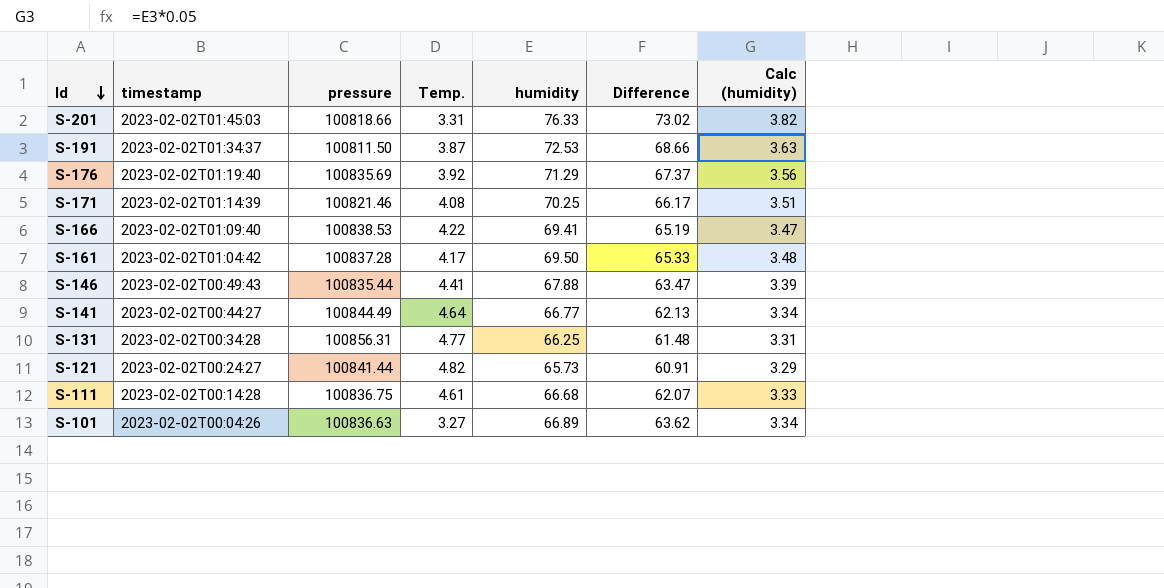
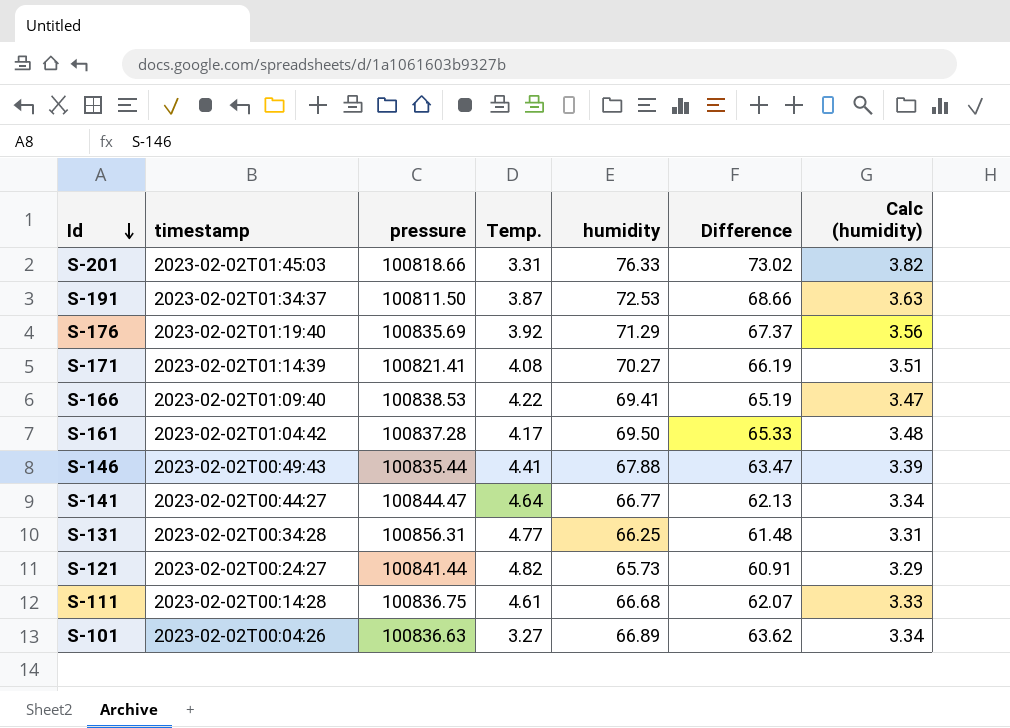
S-171 | pressure: 100821.46 -> 100821.41
S-171 | humidity: 70.25 -> 70.27
S-171 | Difference: 66.17 -> 66.19
S-141 | pressure: 100844.49 -> 100844.47

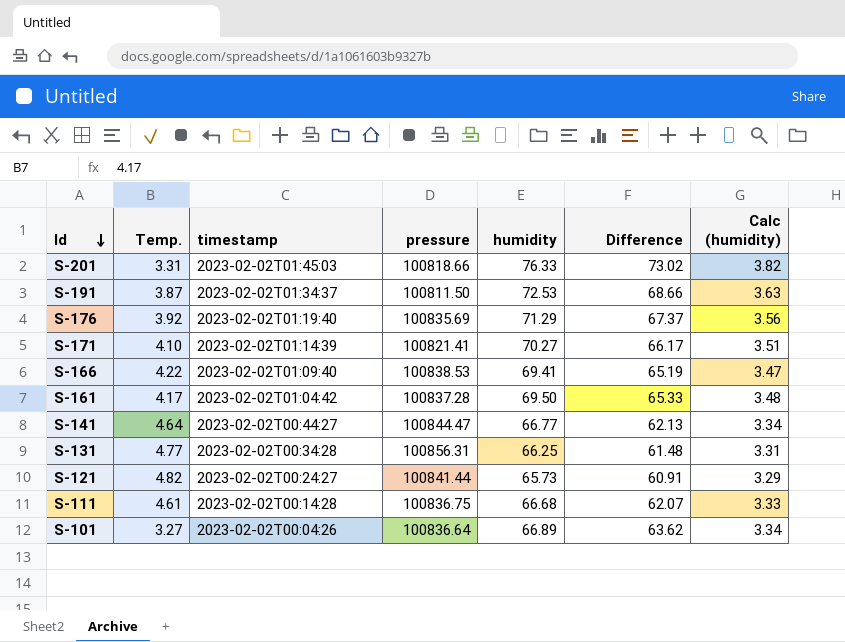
column Temp. | position: 4 -> 2
row S-146: 2023-02-02T00:49:43 | 100835.44 | 4.41 | 67.88 | 63.47 | 3.39 -> none
S-171 | Temp.: 4.08 -> 4.10
S-171 | Difference: 66.19 -> 66.17
S-101 | pressure: 100836.63 -> 100836.64

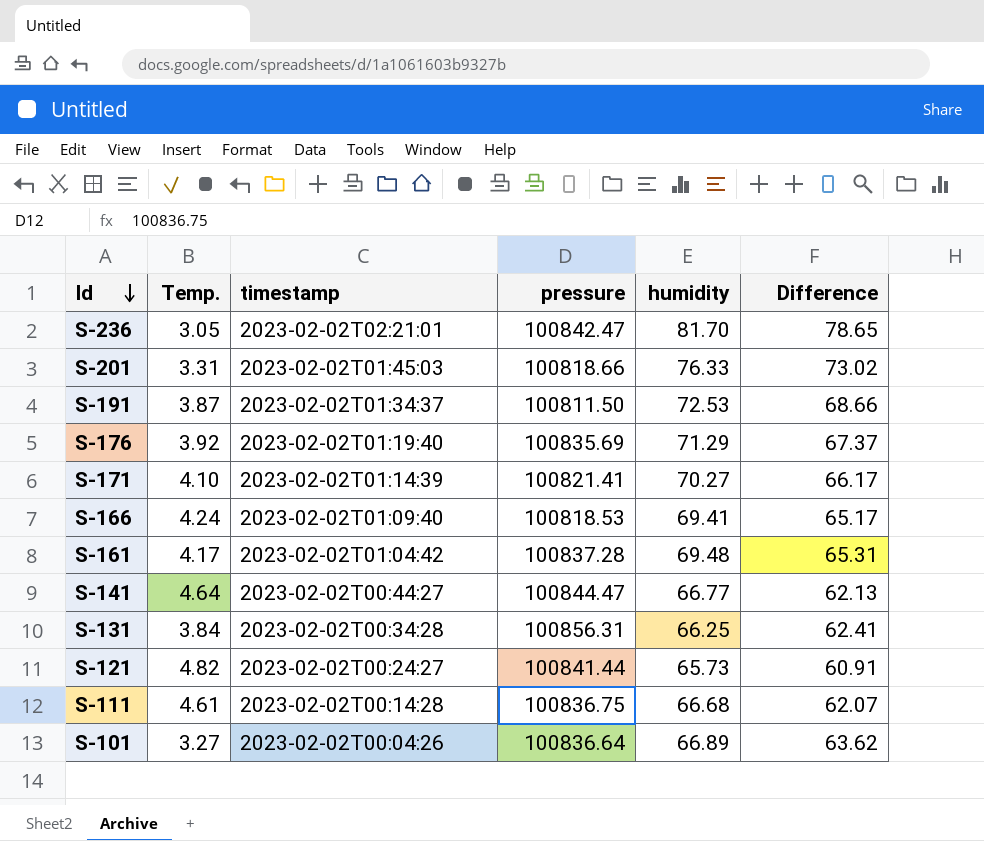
column Calc (humidity) | formula: [humidity] * 0.05 -> none
row S-236: none -> 3.05 | 2023-02-02T02:21:01 | 100842.47 | 81.70 | 78.65
S-166 | Temp.: 4.22 -> 4.24
S-166 | pressure: 100838.53 -> 100818.53
S-166 | Difference: 65.19 -> 65.17
S-161 | humidity: 69.50 -> 69.48
S-161 | Difference: 65.33 -> 65.31
S-131 | Temp.: 4.77 -> 3.84
S-131 | Difference: 61.48 -> 62.41

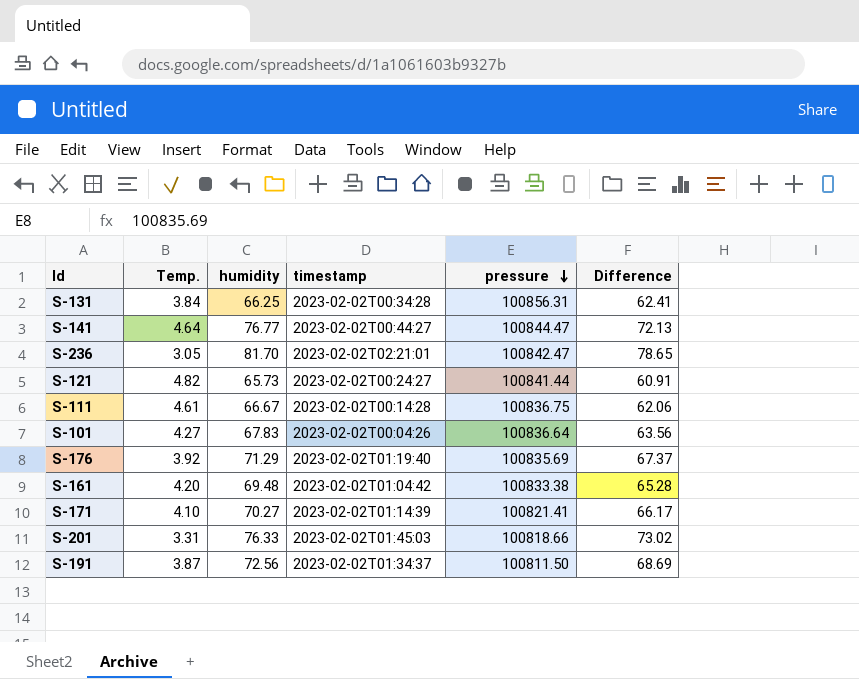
row order: Id descending -> pressure descending
column humidity | position: 5 -> 3
row S-166: 4.24 | 2023-02-02T01:09:40 | 100818.53 | 69.41 | 65.17 -> none
S-141 | humidity: 66.77 -> 76.77
S-141 | Difference: 62.13 -> 72.13
S-111 | humidity: 66.68 -> 66.67
S-111 | Difference: 62.07 -> 62.06
S-101 | Temp.: 3.27 -> 4.27
S-101 | humidity: 66.89 -> 67.83
S-101 | Difference: 63.62 -> 63.56
S-161 | Temp.: 4.17 -> 4.20
S-161 | pressure: 100837.28 -> 100833.38
S-161 | Difference: 65.31 -> 65.28
S-191 | humidity: 72.53 -> 72.56
S-191 | Difference: 68.66 -> 68.69

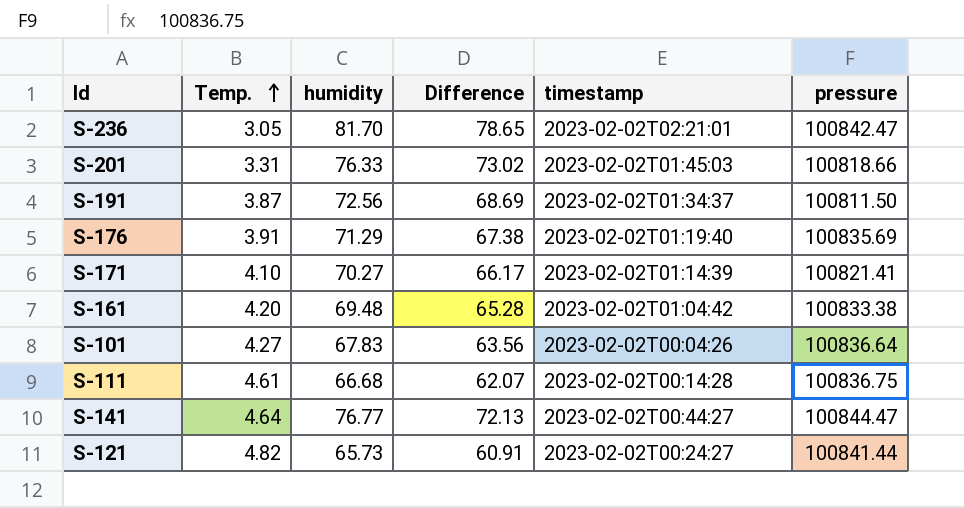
row order: pressure descending -> Temp. ascending
column Difference | position: 6 -> 4
row S-131: 3.84 | 66.25 | 2023-02-02T00:34:28 | 100856.31 | 62.41 -> none
S-176 | Temp.: 3.92 -> 3.91
S-176 | Difference: 67.37 -> 67.38
S-111 | humidity: 66.67 -> 66.68
S-111 | Difference: 62.06 -> 62.07

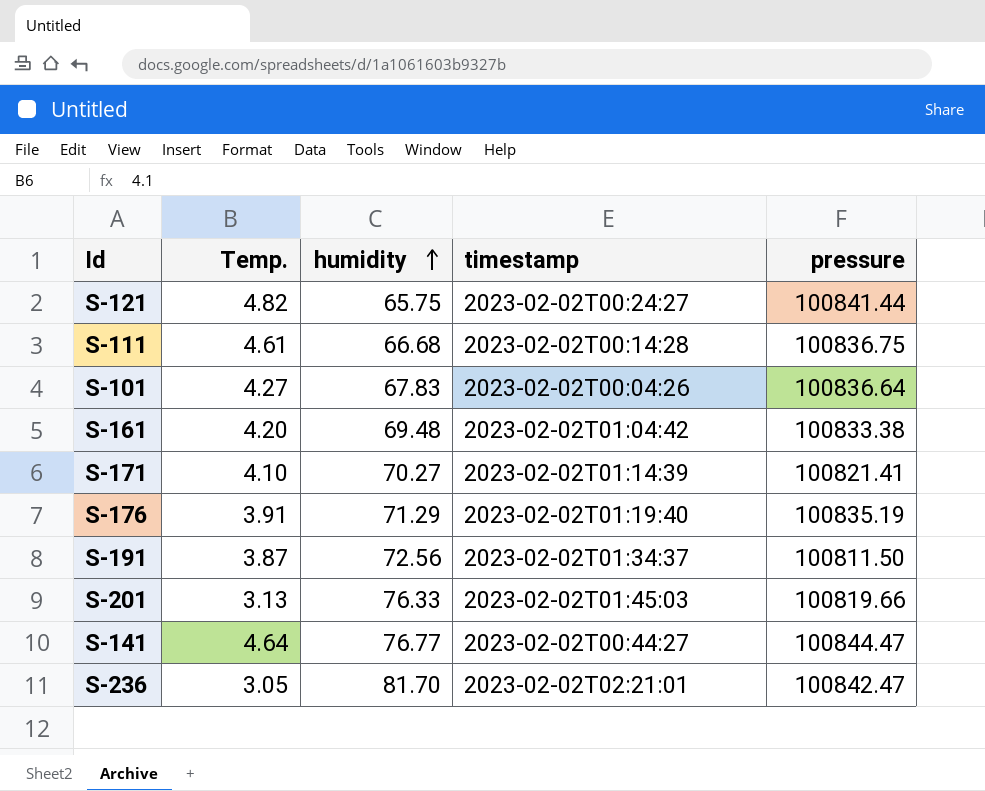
row order: Temp. ascending -> humidity ascending
column Difference | formula: [humidity] - [Temp.] -> none
S-121 | humidity: 65.73 -> 65.75
S-176 | pressure: 100835.69 -> 100835.19
S-201 | Temp.: 3.31 -> 3.13
S-201 | pressure: 100818.66 -> 100819.66

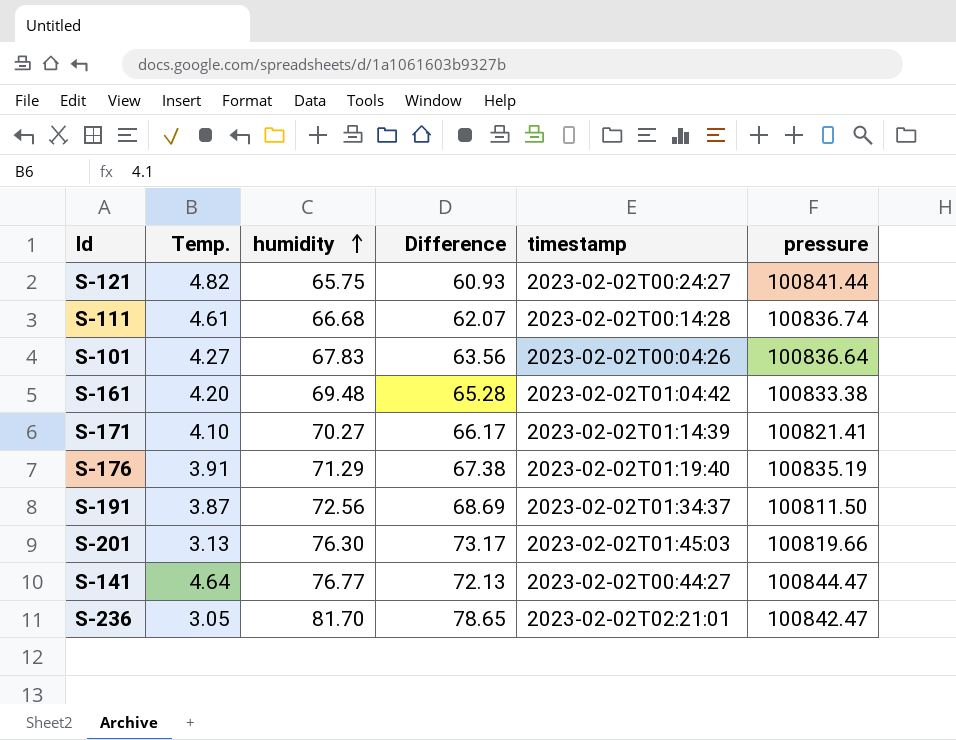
column Difference | formula: none -> [humidity] - [Temp.]
S-111 | pressure: 100836.75 -> 100836.74
S-201 | humidity: 76.33 -> 76.30

